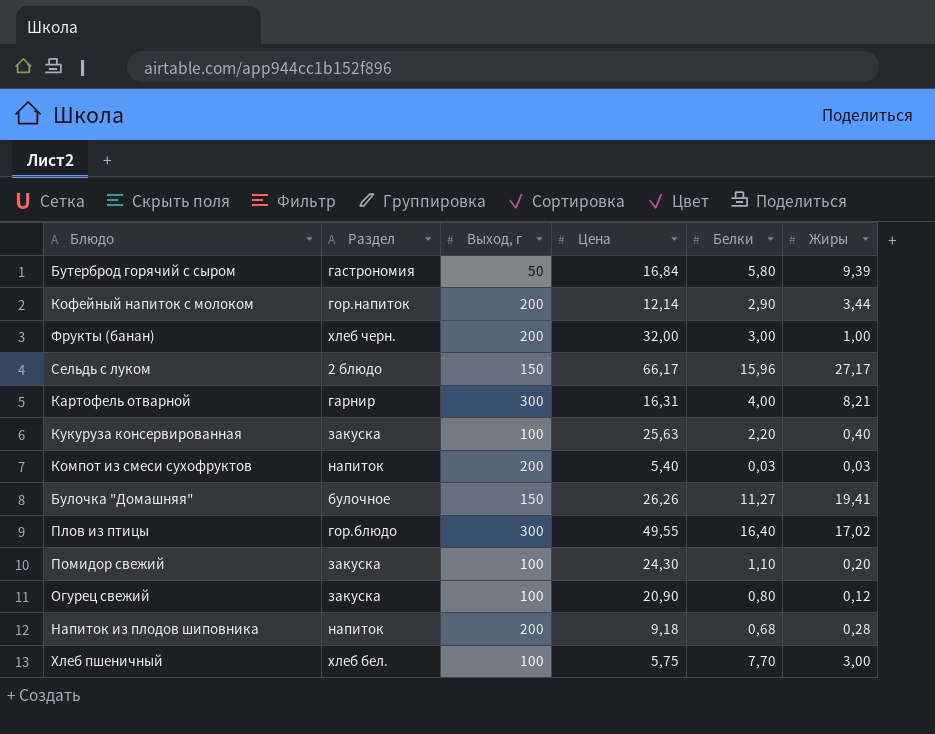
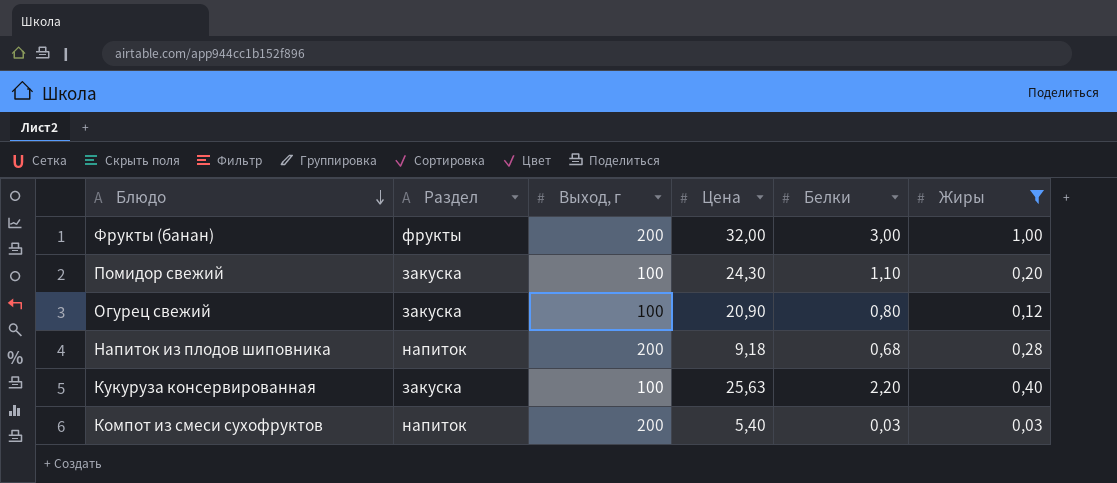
filter: none -> Жиры <= 1,00
row order: none -> Блюдо descending
Фрукты (банан) | Раздел: хлеб черн. -> фрукты

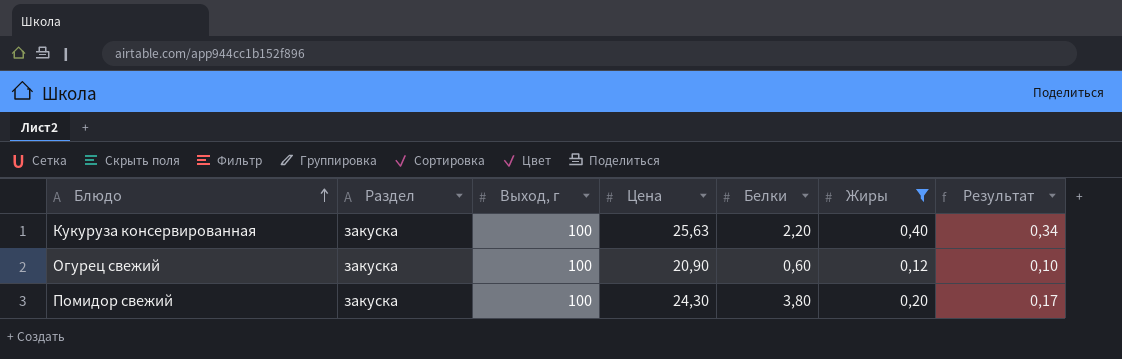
row order: Блюдо descending -> Блюдо ascending
column Результат | formula: none -> [Жиры] * 0,85
row Фрукты (банан): фрукты | 200 | 32,00 | 3,00 | 1,00 -> none
row Напиток из плодов шиповника: напиток | 200 | 9,18 | 0,68 | 0,28 -> none
row Компот из смеси сухофруктов: напиток | 200 | 5,40 | 0,03 | 0,03 -> none
Огурец свежий | Белки: 0,80 -> 0,60
Помидор свежий | Белки: 1,10 -> 3,80

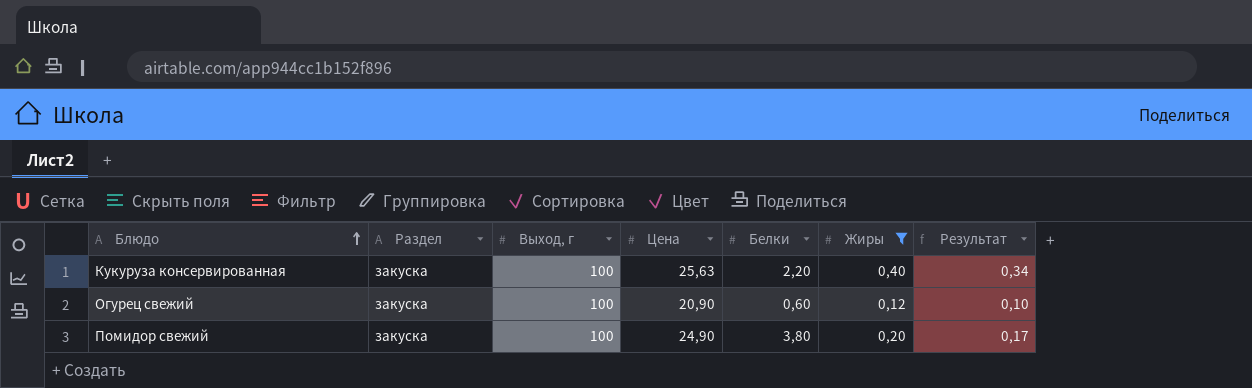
Помидор свежий | Цена: 24,30 -> 24,90

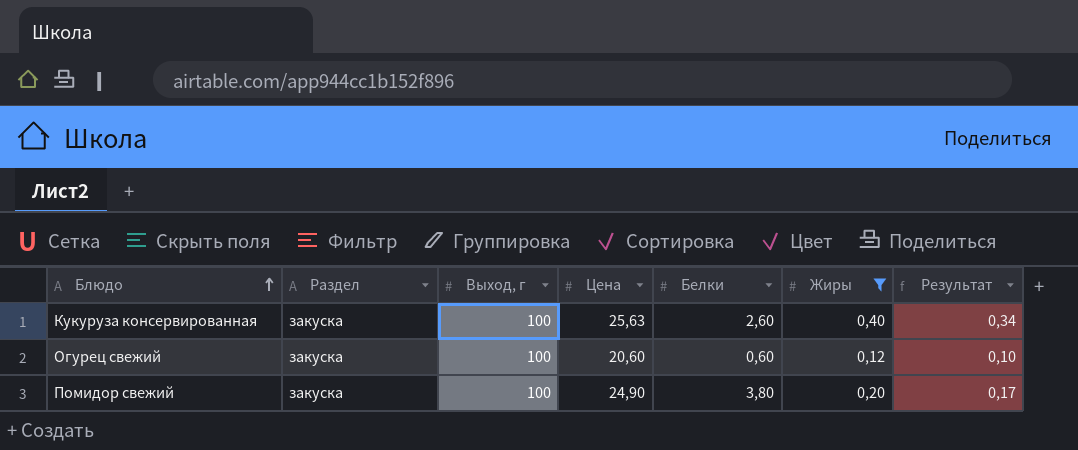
Кукуруза консервированная | Белки: 2,20 -> 2,60
Огурец свежий | Цена: 20,90 -> 20,60

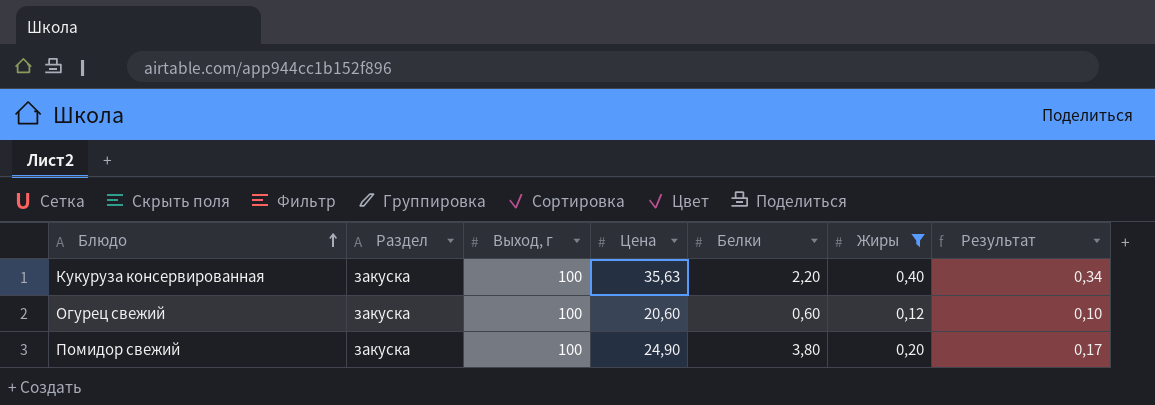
Кукуруза консервированная | Цена: 25,63 -> 35,63
Кукуруза консервированная | Белки: 2,60 -> 2,20

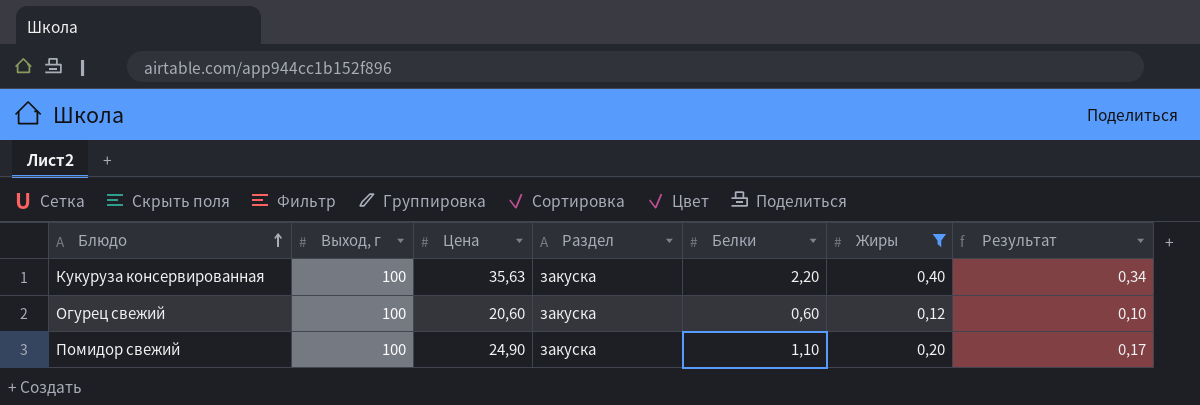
column Раздел | position: 2 -> 4
Помидор свежий | Белки: 3,80 -> 1,10

